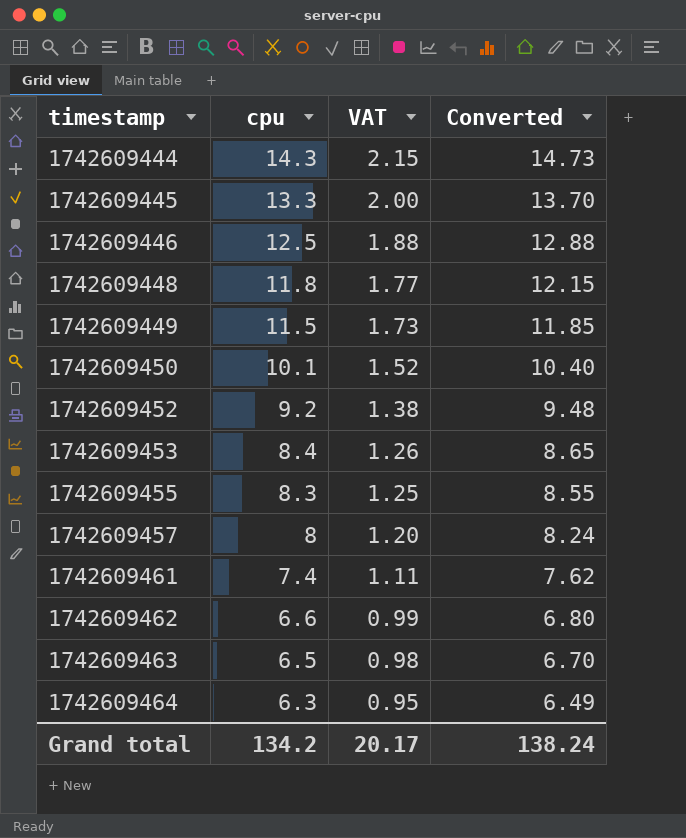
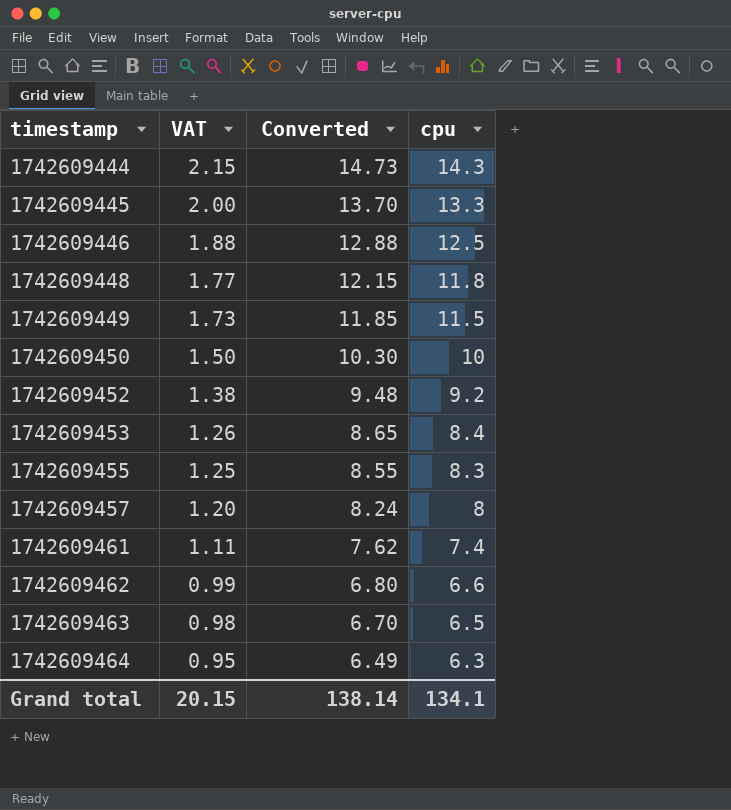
column cpu | position: 2 -> 4
1742609450 | VAT: 1.52 -> 1.50
1742609450 | Converted: 10.40 -> 10.30
1742609450 | cpu: 10.1 -> 10
Grand total | VAT: 20.17 -> 20.15
Grand total | Converted: 138.24 -> 138.14
Grand total | cpu: 134.2 -> 134.1

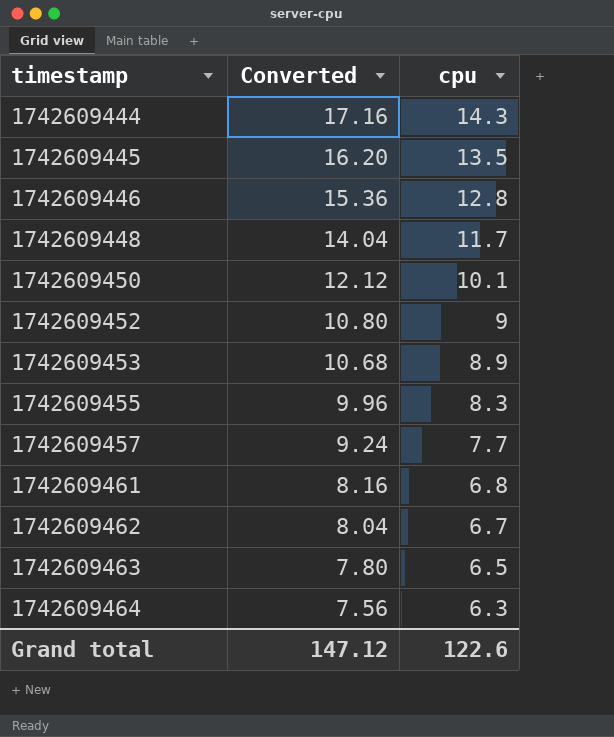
column VAT | formula: [cpu] * 0.15 -> none
column Converted | formula: [cpu] * 1.03 -> [cpu] * 1.2
row 1742609449: 1.73 | 11.85 | 11.5 -> none
1742609445 | cpu: 13.3 -> 13.5
1742609446 | cpu: 12.5 -> 12.8
1742609448 | cpu: 11.8 -> 11.7
1742609450 | cpu: 10 -> 10.1
1742609452 | cpu: 9.2 -> 9
1742609453 | cpu: 8.4 -> 8.9
1742609457 | cpu: 8 -> 7.7
1742609461 | cpu: 7.4 -> 6.8
1742609462 | cpu: 6.6 -> 6.7
Grand total | Converted: 138.14 -> 147.12
Grand total | cpu: 134.1 -> 122.6

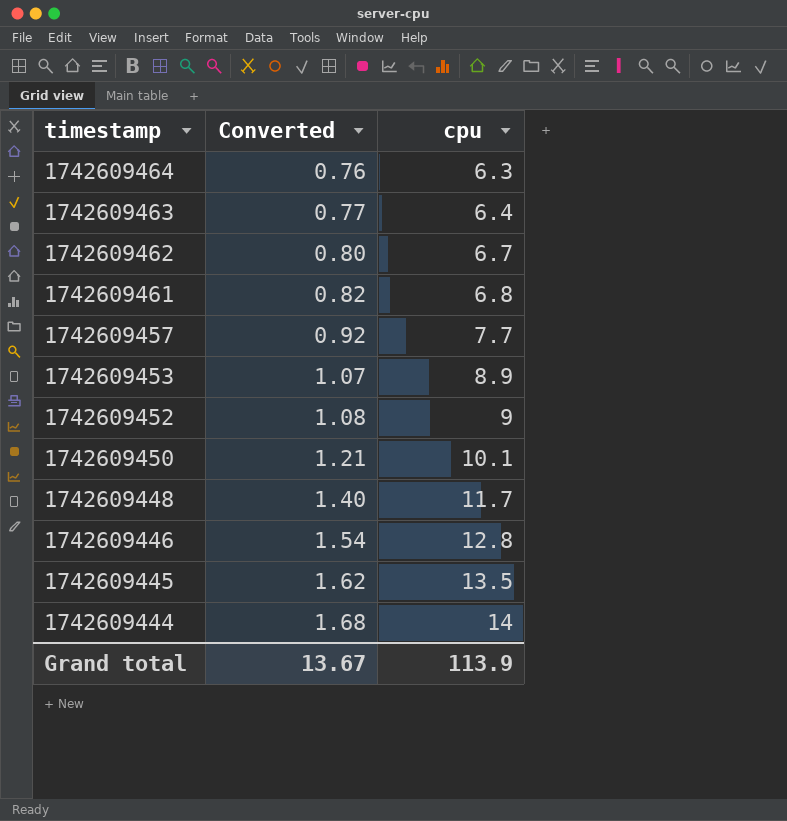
row order: timestamp ascending -> timestamp descending
column Converted | formula: [cpu] * 1.2 -> [cpu] * 0.12
row 1742609455: 9.96 | 8.3 -> none
1742609463 | cpu: 6.5 -> 6.4
1742609444 | cpu: 14.3 -> 14
Grand total | Converted: 147.12 -> 13.67
Grand total | cpu: 122.6 -> 113.9

